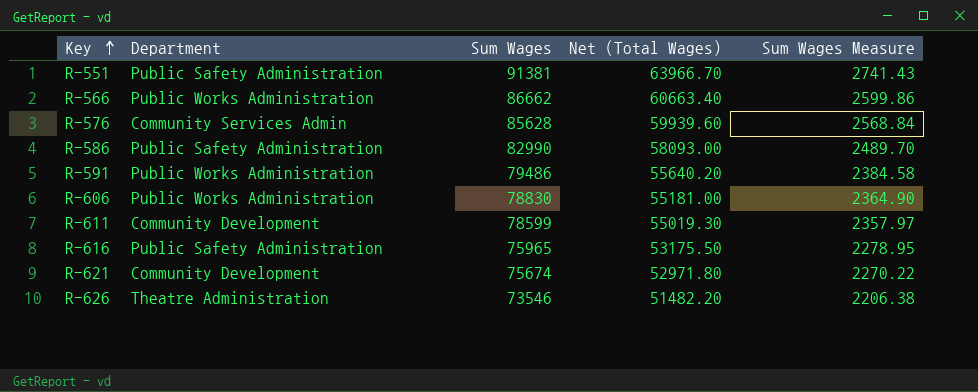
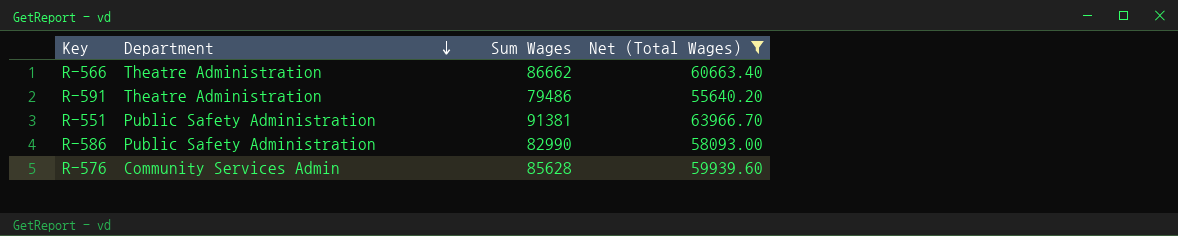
filter: none -> Net (Total Wages) >= 55640.20
row order: Key ascending -> Department descending
column Sum Wages Measure | formula: [Sum Wages] * 0.03 -> none
R-566 | Department: Public Works Administration -> Theatre Administration
R-591 | Department: Public Works Administration -> Theatre Administration

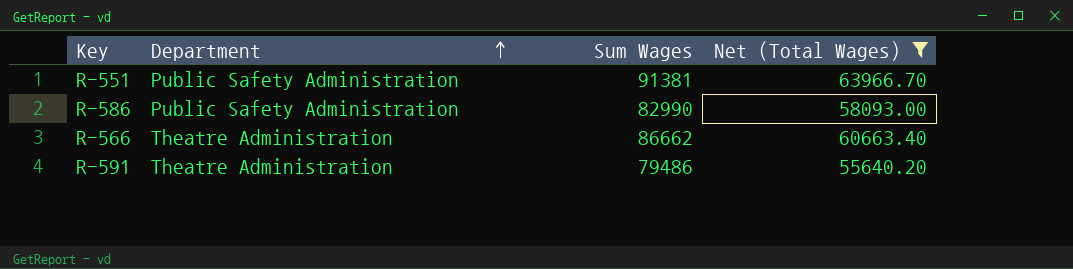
row order: Department descending -> Department ascending
row R-576: Community Services Admin | 85628 | 59939.60 -> none

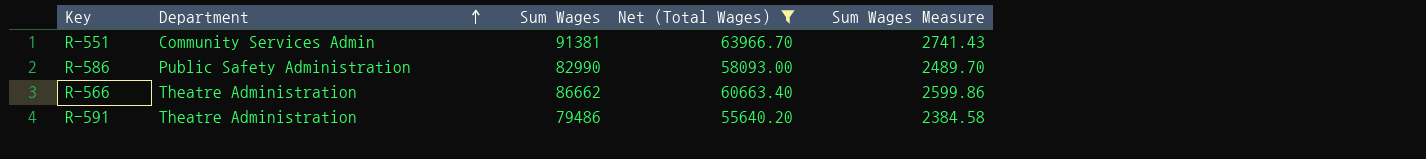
column Sum Wages Measure | formula: none -> [Sum Wages] * 0.03
R-551 | Department: Public Safety Administration -> Community Services Admin

